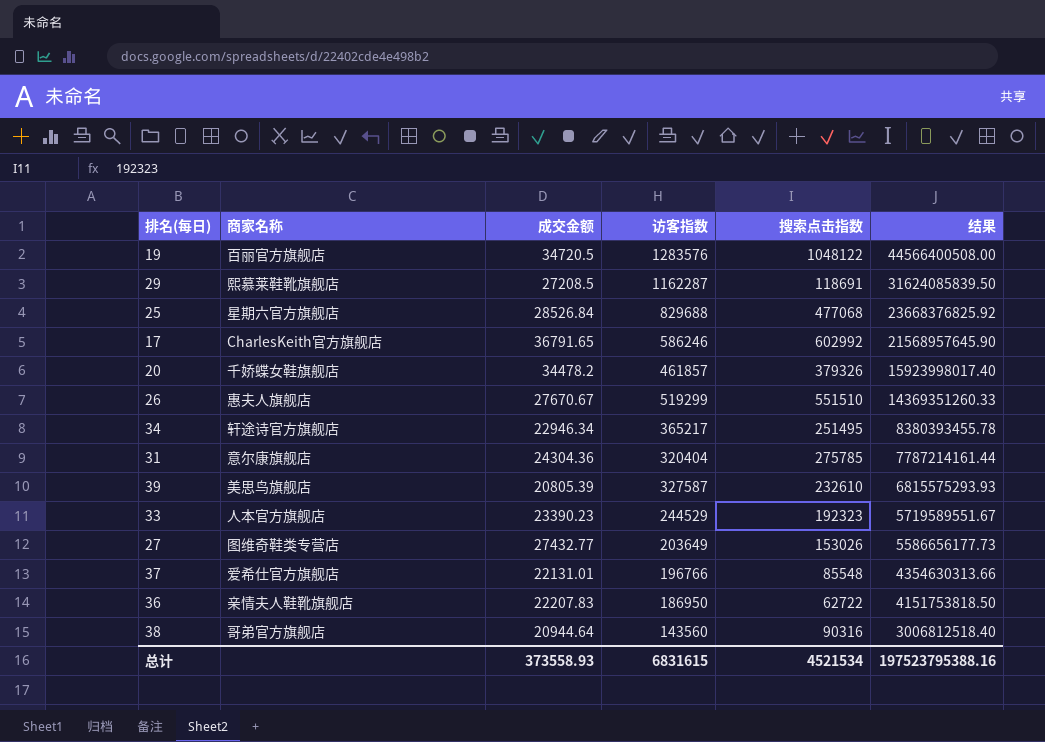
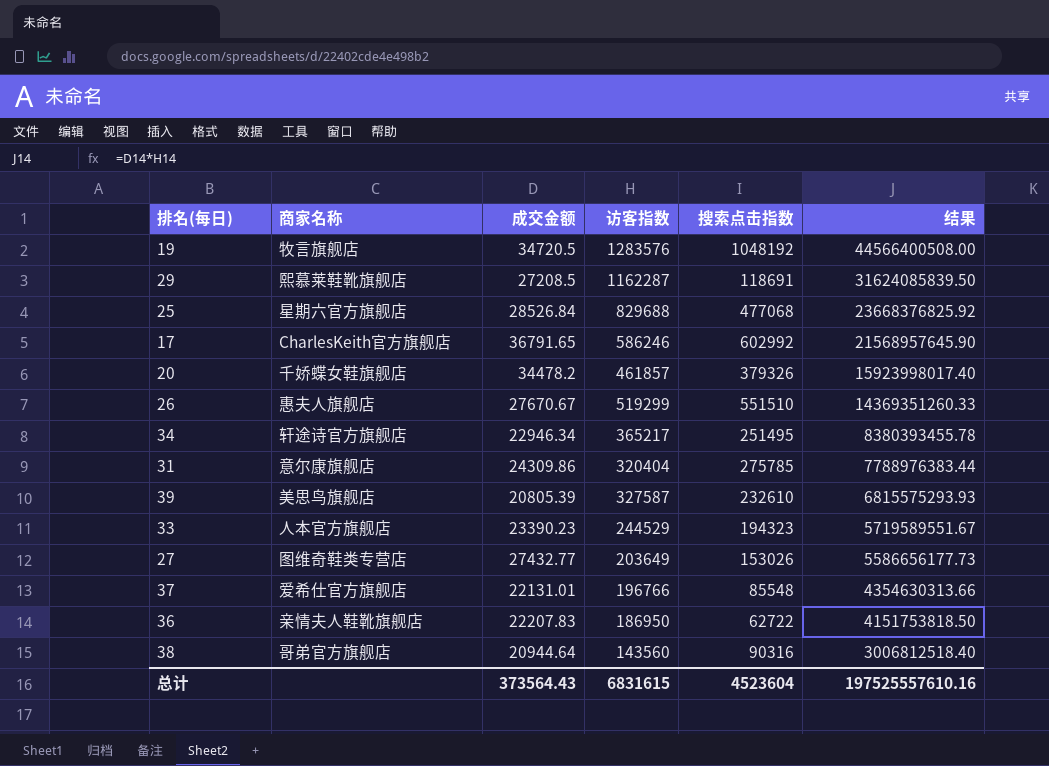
19 | 商家名称: 百丽官方旗舰店 -> 牧言旗舰店
19 | 搜索点击指数: 1048122 -> 1048192
31 | 成交金额: 24304.36 -> 24309.86
31 | 结果: 7787214161.44 -> 7788976383.44
33 | 搜索点击指数: 192323 -> 194323
总计 | 成交金额: 373558.93 -> 373564.43
总计 | 搜索点击指数: 4521534 -> 4523604
总计 | 结果: 197523795388.16 -> 197525557610.16

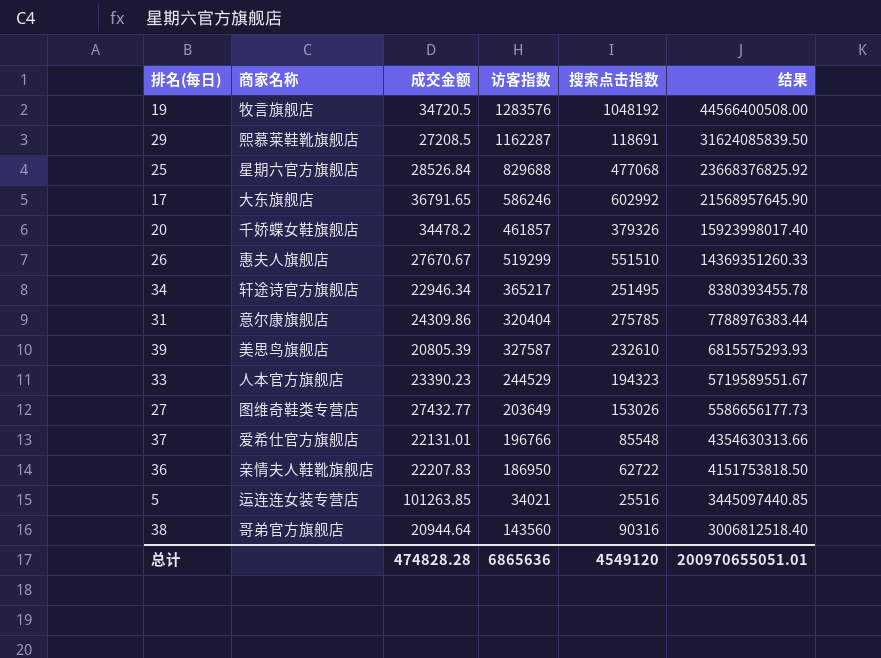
17 | 商家名称: CharlesKeith官方旗舰店 -> 大东旗舰店
row 5: none -> 运连连女装专营店 | 101263.85 | 34021 | 25516 | 3445097440.85
总计 | 成交金额: 373564.43 -> 474828.28
总计 | 访客指数: 6831615 -> 6865636
总计 | 搜索点击指数: 4523604 -> 4549120
总计 | 结果: 197525557610.16 -> 200970655051.01

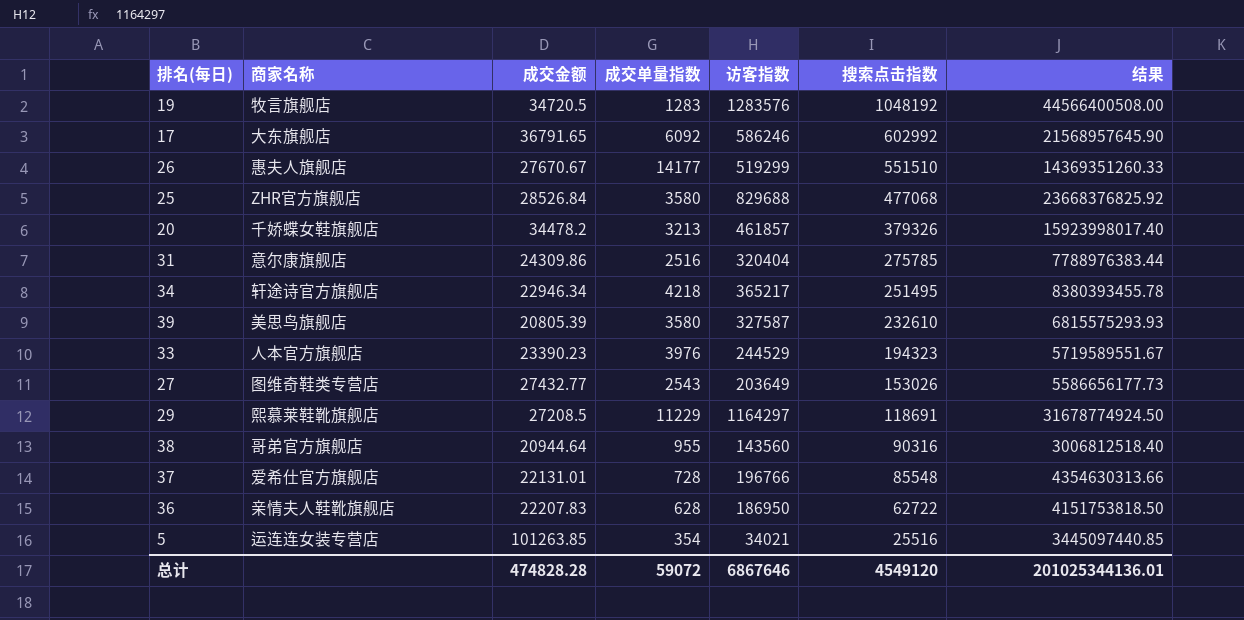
row order: 结果 descending -> 搜索点击指数 descending
column 成交单量指数 | position: none -> 4
25 | 商家名称: 星期六官方旗舰店 -> ZHR官方旗舰店
29 | 访客指数: 1162287 -> 1164297
29 | 结果: 31624085839.50 -> 31678774924.50
总计 | 访客指数: 6865636 -> 6867646
总计 | 结果: 200970655051.01 -> 201025344136.01

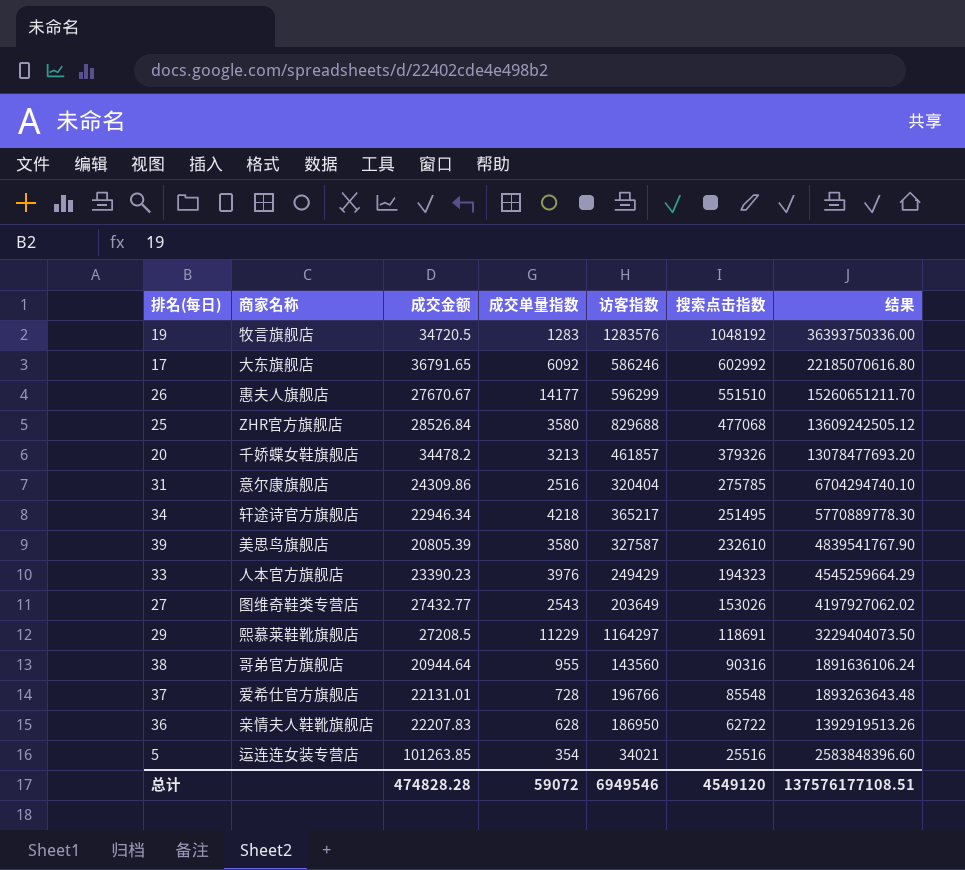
column 结果 | formula: [成交金额] * [访客指数] -> [成交金额] * [搜索点击指数]
26 | 访客指数: 519299 -> 596299
33 | 访客指数: 244529 -> 249429
总计 | 访客指数: 6867646 -> 6949546
总计 | 结果: 201025344136.01 -> 137576177108.51

